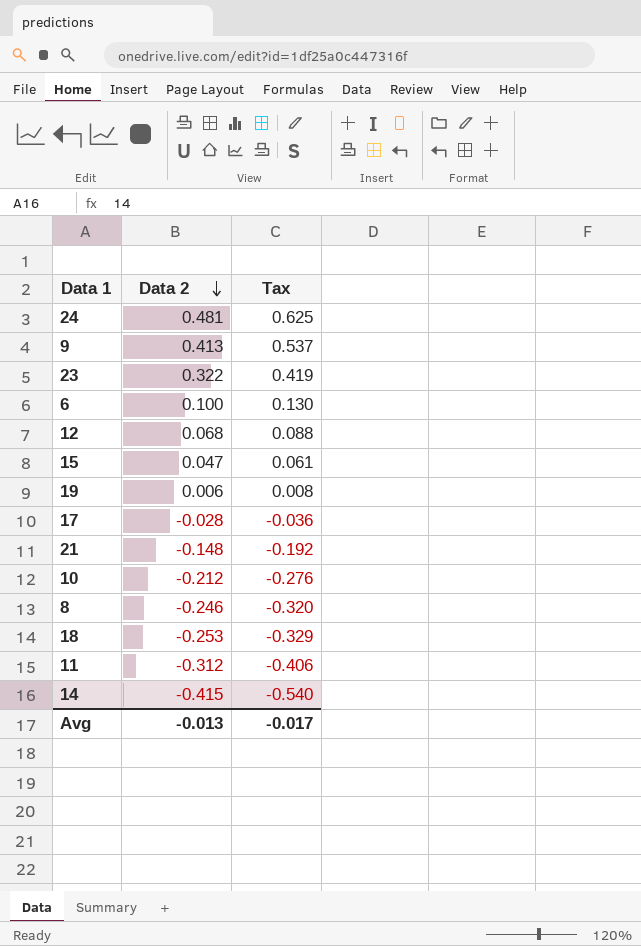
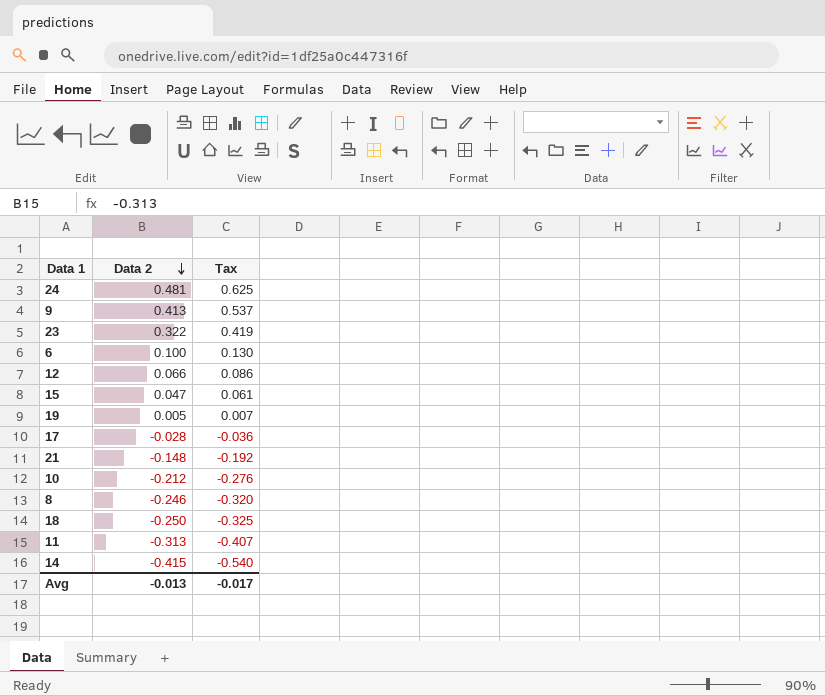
12 | Data 2: 0.068 -> 0.066
12 | Tax: 0.088 -> 0.086
19 | Data 2: 0.006 -> 0.005
19 | Tax: 0.008 -> 0.007
18 | Data 2: -0.253 -> -0.250
18 | Tax: -0.329 -> -0.325
11 | Data 2: -0.312 -> -0.313
11 | Tax: -0.406 -> -0.407

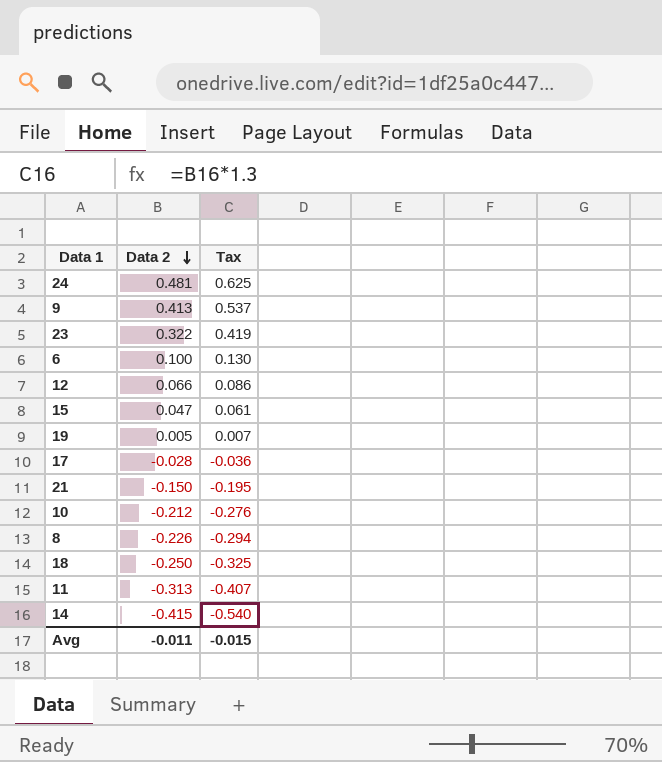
21 | Data 2: -0.148 -> -0.150
21 | Tax: -0.192 -> -0.195
8 | Data 2: -0.246 -> -0.226
8 | Tax: -0.320 -> -0.294
Avg | Data 2: -0.013 -> -0.011
Avg | Tax: -0.017 -> -0.015

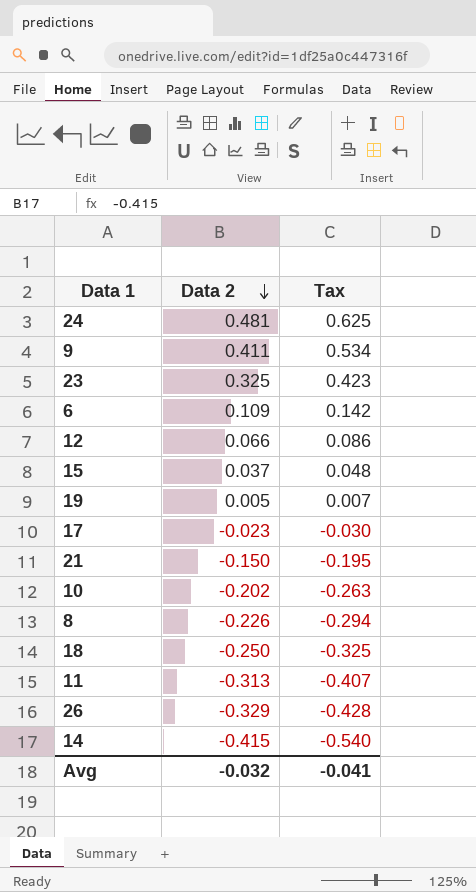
9 | Data 2: 0.413 -> 0.411
9 | Tax: 0.537 -> 0.534
23 | Data 2: 0.322 -> 0.325
23 | Tax: 0.419 -> 0.423
6 | Data 2: 0.100 -> 0.109
6 | Tax: 0.130 -> 0.142
15 | Data 2: 0.047 -> 0.037
15 | Tax: 0.061 -> 0.048
17 | Data 2: -0.028 -> -0.023
17 | Tax: -0.036 -> -0.030
10 | Data 2: -0.212 -> -0.202
10 | Tax: -0.276 -> -0.263
row 26: none -> -0.329 | -0.428
Avg | Data 2: -0.011 -> -0.032
Avg | Tax: -0.015 -> -0.041

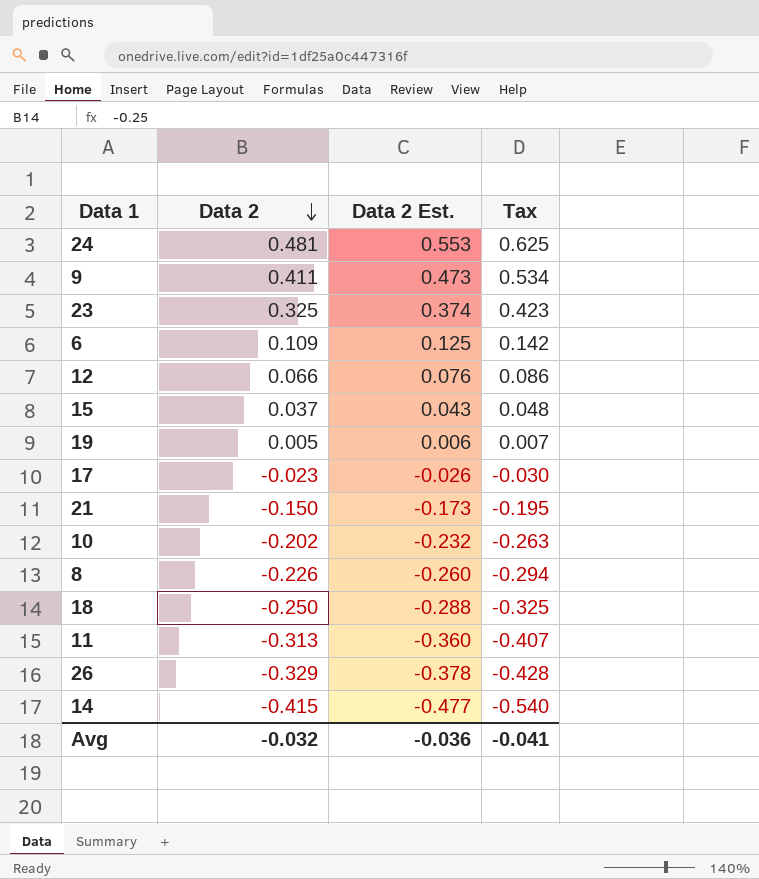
column Data 2 Est. | formula: none -> [Data 2] * 1.15

